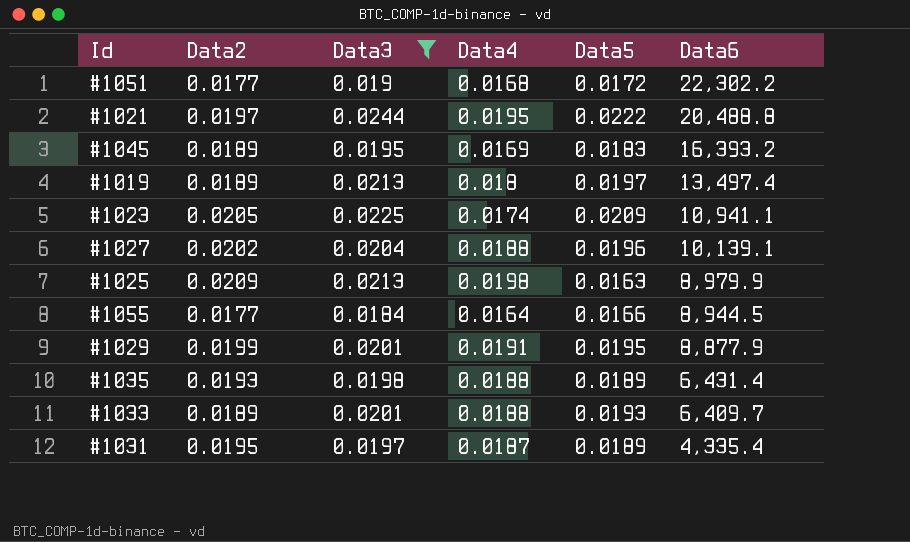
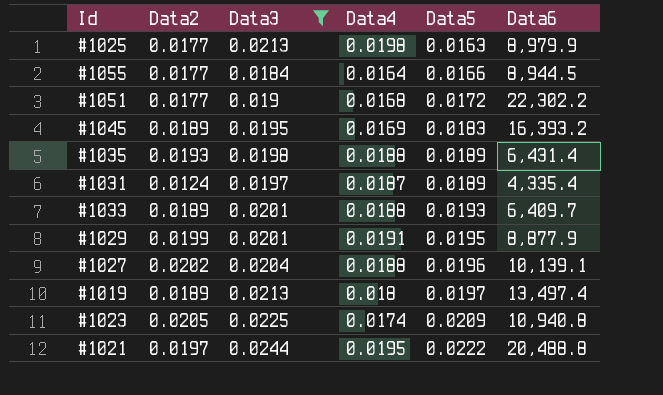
row order: Data6 descending -> Data5 ascending
#1025 | Data2: 0.0209 -> 0.0177
#1031 | Data2: 0.0195 -> 0.0124
#1023 | Data6: 10,941.1 -> 10,940.8

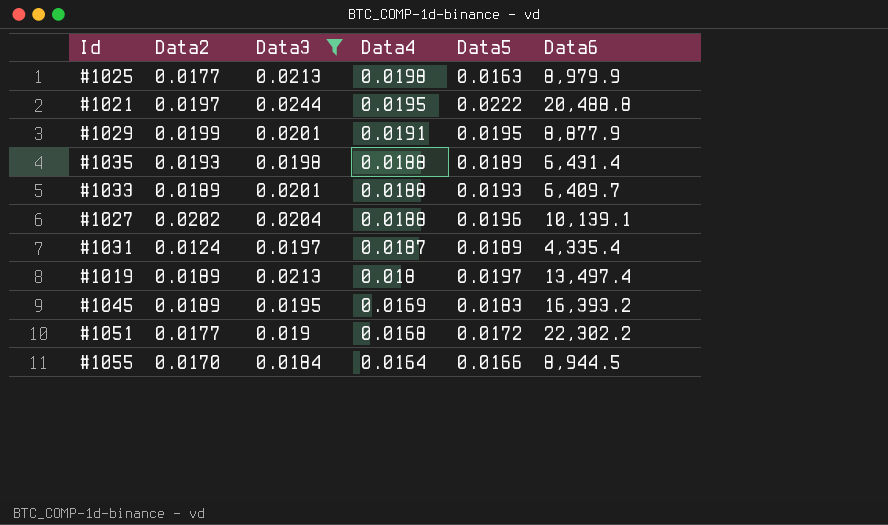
row order: Data5 ascending -> Data4 descending
row #1023: 0.0205 | 0.0225 | 0.0174 | 0.0209 | 10,940.8 -> none
#1055 | Data2: 0.0177 -> 0.0170

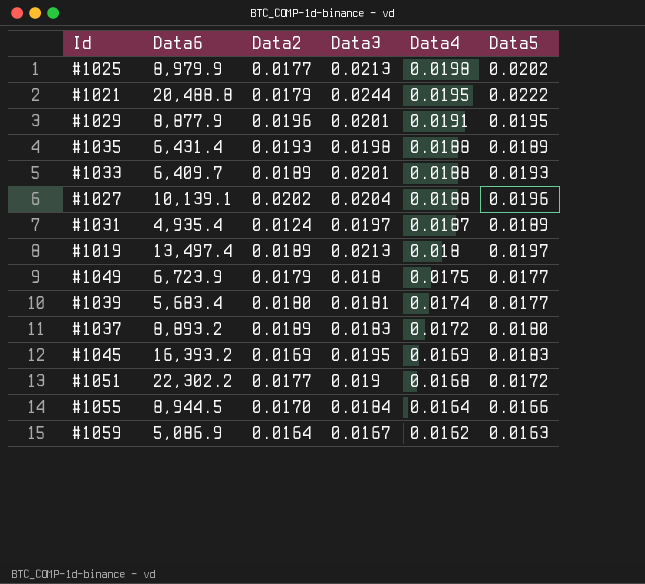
filter: Data3 >= 0.0184 -> none
column Data6 | position: 6 -> 2
#1025 | Data5: 0.0163 -> 0.0202
#1021 | Data2: 0.0197 -> 0.0179
#1029 | Data2: 0.0199 -> 0.0196
#1031 | Data6: 4,335.4 -> 4,935.4
#1045 | Data2: 0.0189 -> 0.0169

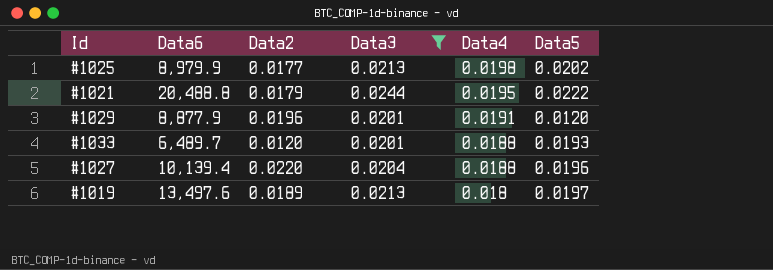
filter: none -> Data3 >= 0.0201
#1029 | Data5: 0.0195 -> 0.0120
#1033 | Data6: 6,409.7 -> 6,489.7
#1033 | Data2: 0.0189 -> 0.0120
#1027 | Data6: 10,139.1 -> 10,139.4
#1027 | Data2: 0.0202 -> 0.0220
#1019 | Data6: 13,497.4 -> 13,497.6

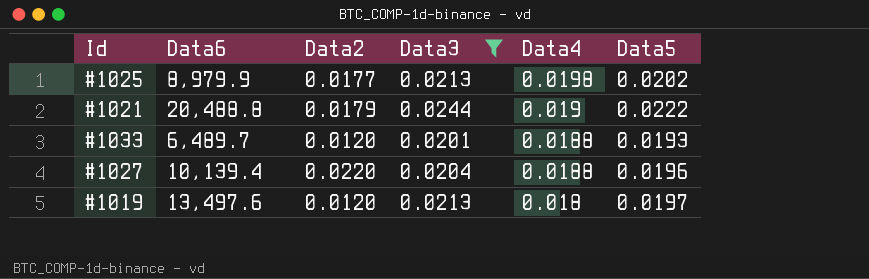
row #1029: 8,877.9 | 0.0196 | 0.0201 | 0.0191 | 0.0120 -> none
#1021 | Data4: 0.0195 -> 0.019
#1019 | Data2: 0.0189 -> 0.0120

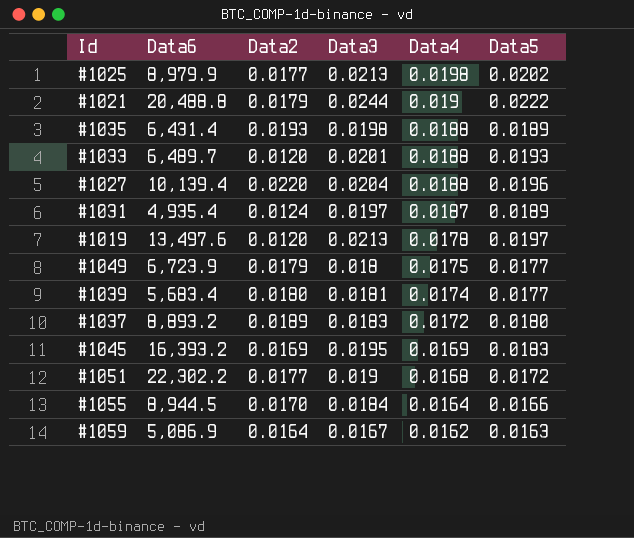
filter: Data3 >= 0.0201 -> none
#1019 | Data4: 0.018 -> 0.0178

